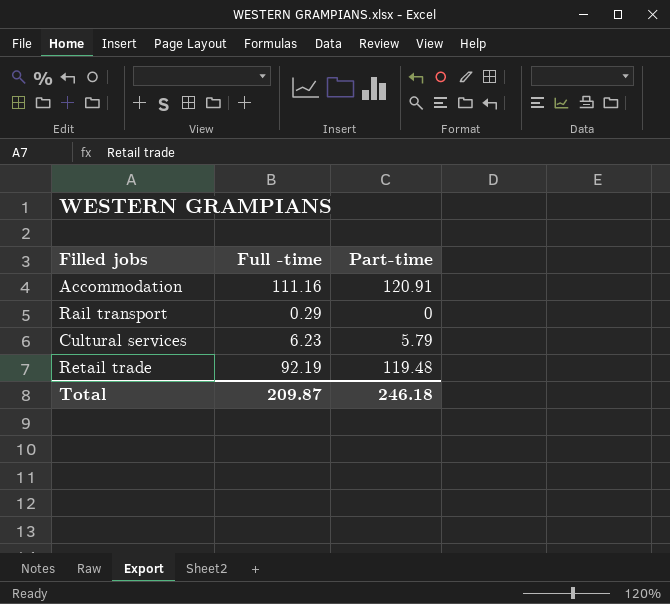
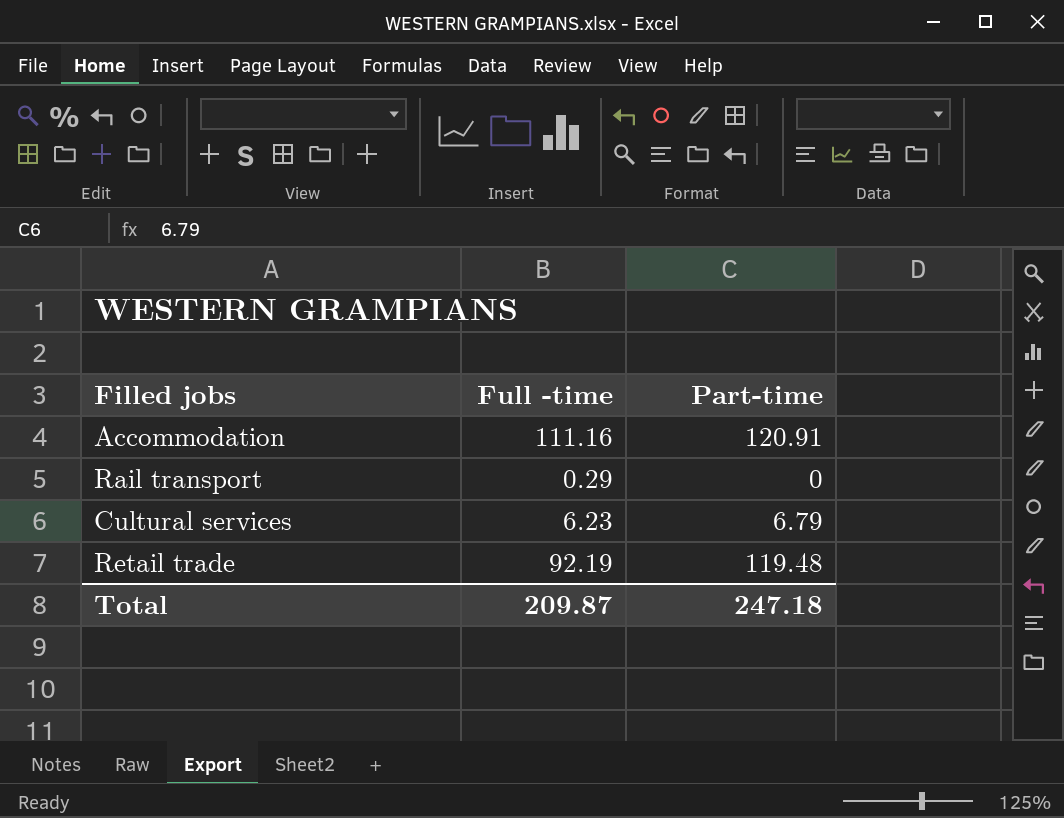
Cultural services | Part-time: 5.79 -> 6.79
Total | Part-time: 246.18 -> 247.18

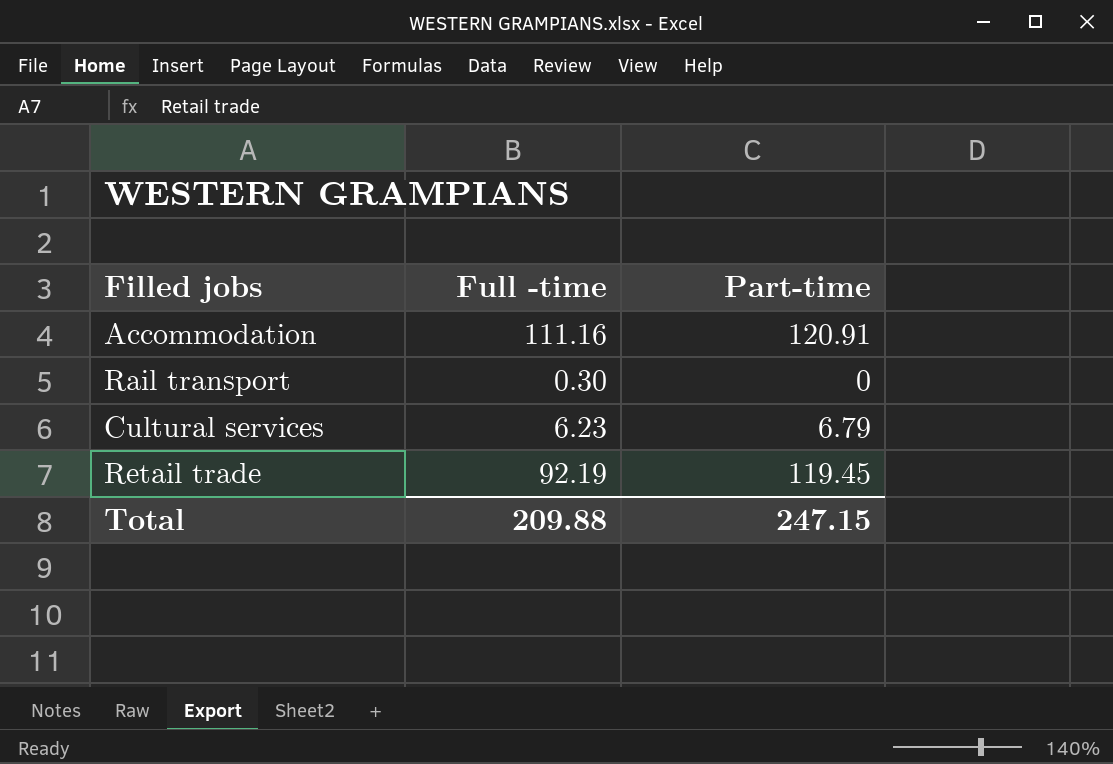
Rail transport | Full -time: 0.29 -> 0.30
Retail trade | Part-time: 119.48 -> 119.45
Total | Full -time: 209.87 -> 209.88
Total | Part-time: 247.18 -> 247.15

